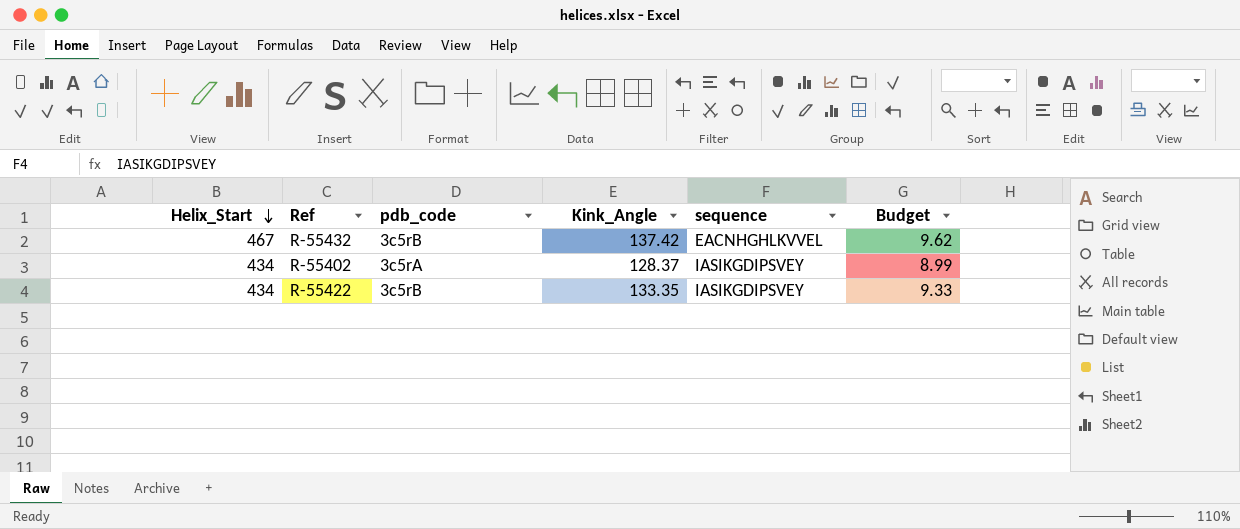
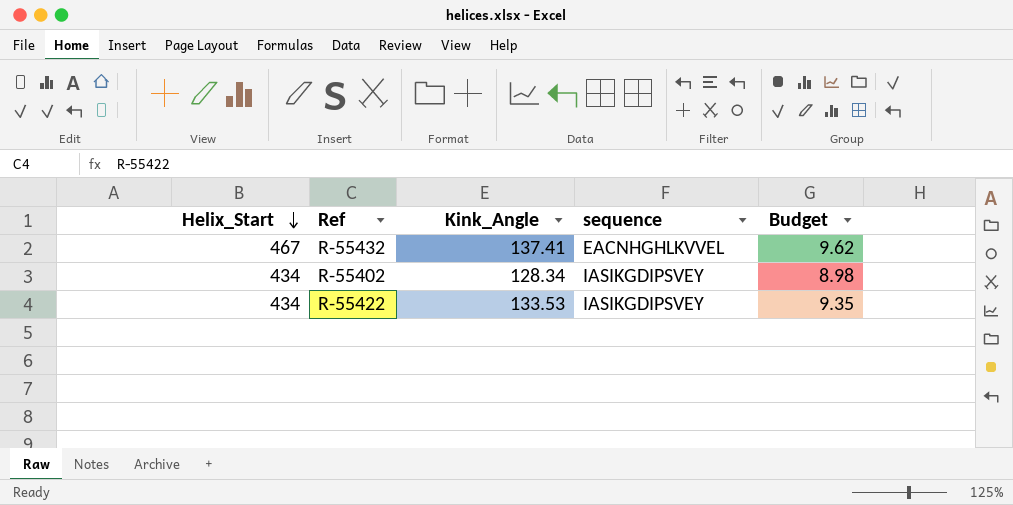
column pdb_code | position: 3 -> none
R-55432 | Kink_Angle: 137.42 -> 137.41
R-55402 | Kink_Angle: 128.37 -> 128.34
R-55402 | Budget: 8.99 -> 8.98
R-55422 | Kink_Angle: 133.35 -> 133.53
R-55422 | Budget: 9.33 -> 9.35

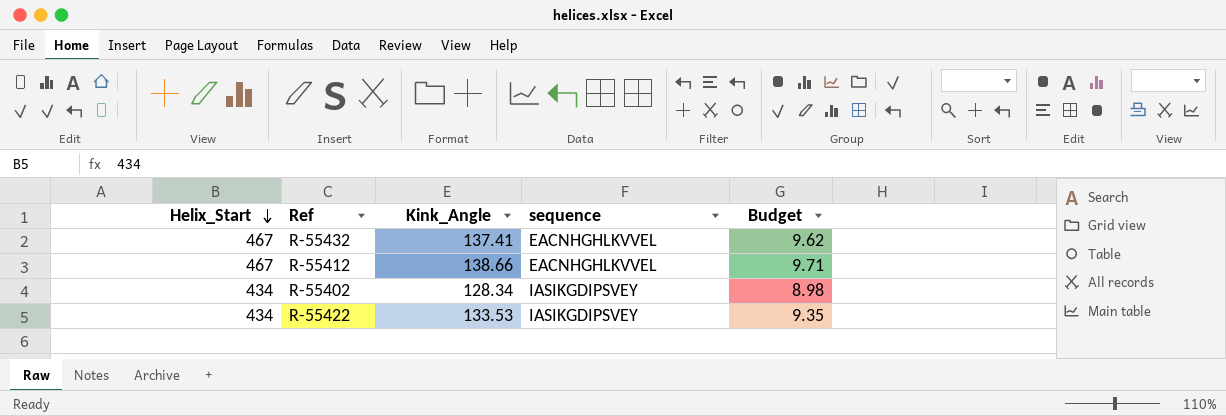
row R-55412: none -> 467 | 138.66 | EACNHGHLKVVEL | 9.71

